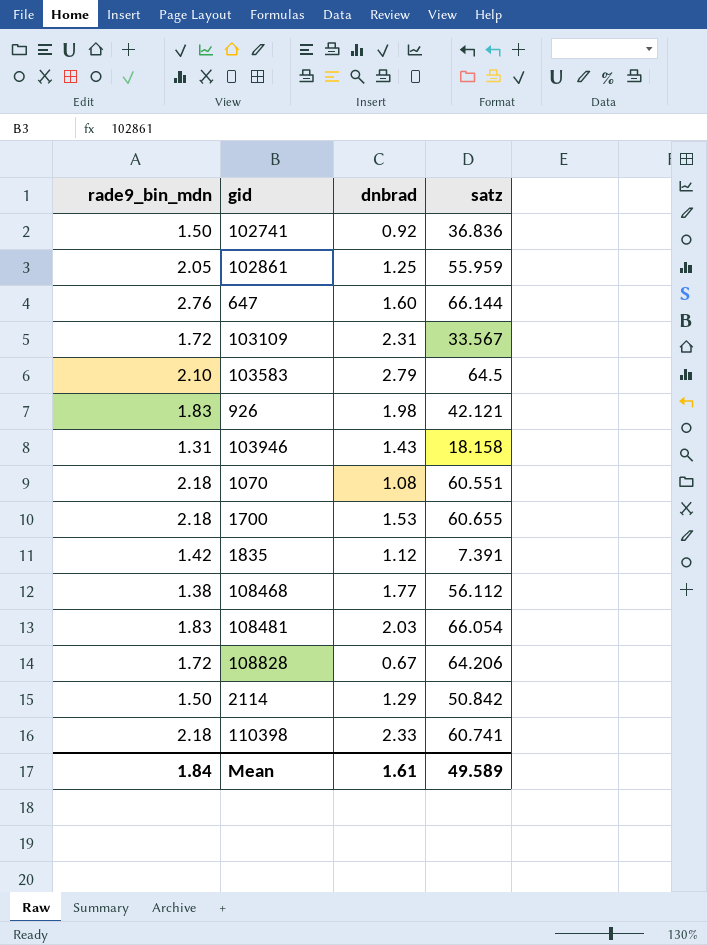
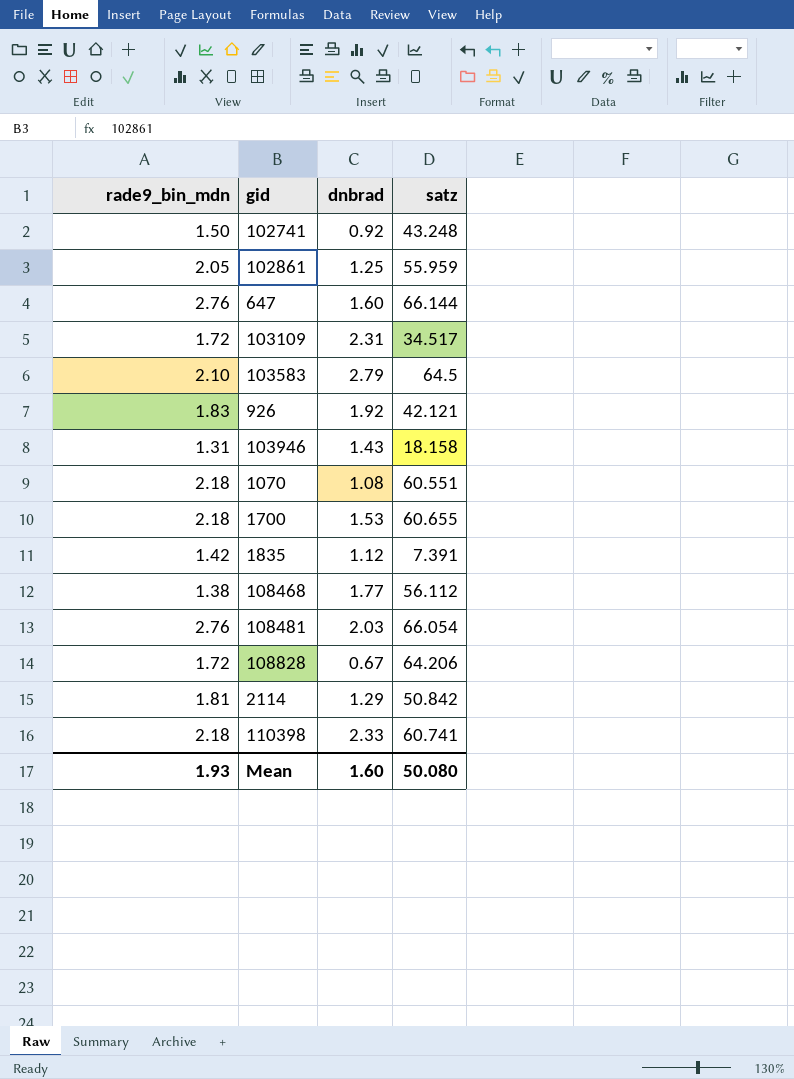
102741 | satz: 36.836 -> 43.248
103109 | satz: 33.567 -> 34.517
926 | dnbrad: 1.98 -> 1.92
108481 | rade9_bin_mdn: 1.83 -> 2.76
2114 | rade9_bin_mdn: 1.50 -> 1.81
Mean | rade9_bin_mdn: 1.84 -> 1.93
Mean | dnbrad: 1.61 -> 1.60
Mean | satz: 49.589 -> 50.080

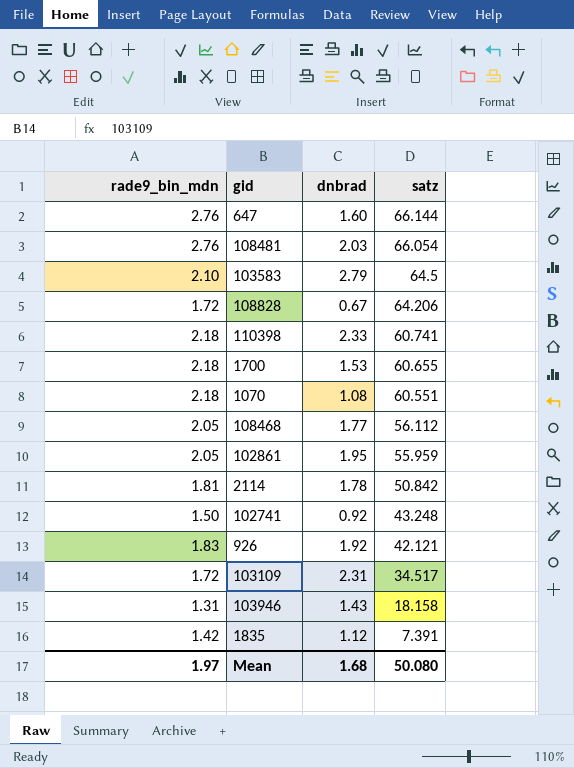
row order: none -> satz descending
108468 | rade9_bin_mdn: 1.38 -> 2.05
102861 | dnbrad: 1.25 -> 1.95
2114 | dnbrad: 1.29 -> 1.78
Mean | rade9_bin_mdn: 1.93 -> 1.97
Mean | dnbrad: 1.60 -> 1.68

